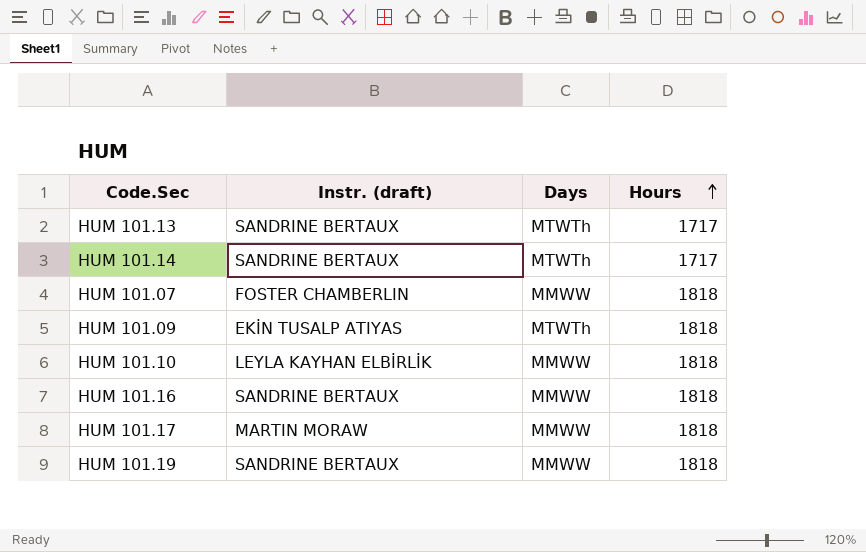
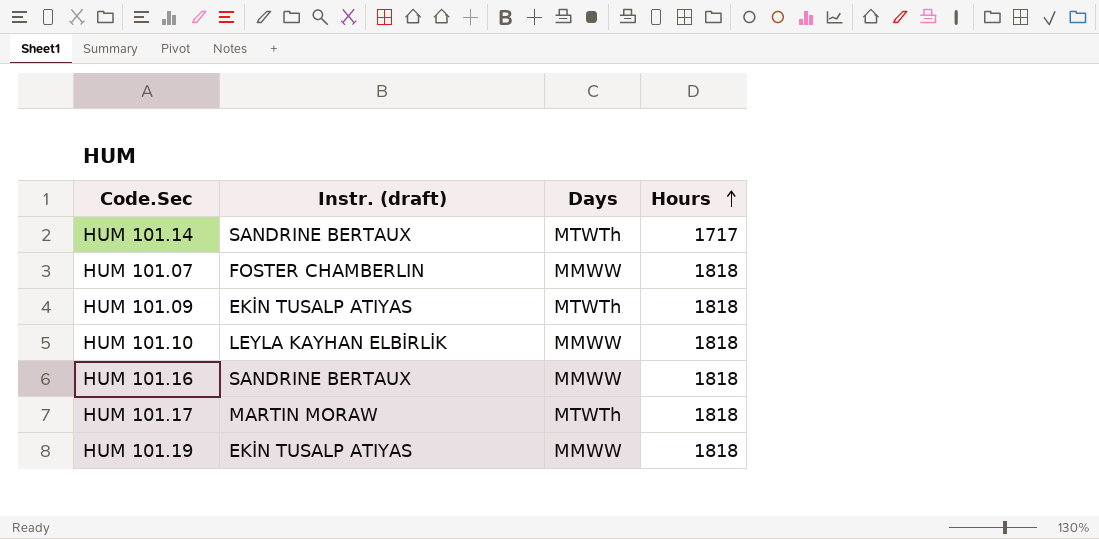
row HUM 101.13: SANDRINE BERTAUX | MTWTh | 1717 -> none
HUM 101.17 | Days: MMWW -> MTWTh
HUM 101.19 | Instr. (draft): SANDRINE BERTAUX -> EKİN TUSALP ATIYAS

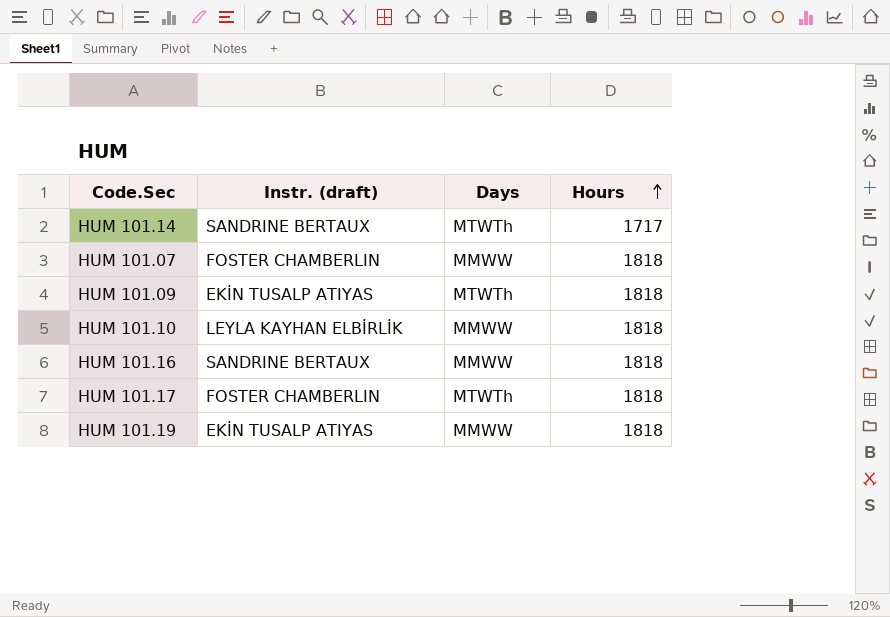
HUM 101.17 | Instr. (draft): MARTIN MORAW -> FOSTER CHAMBERLIN

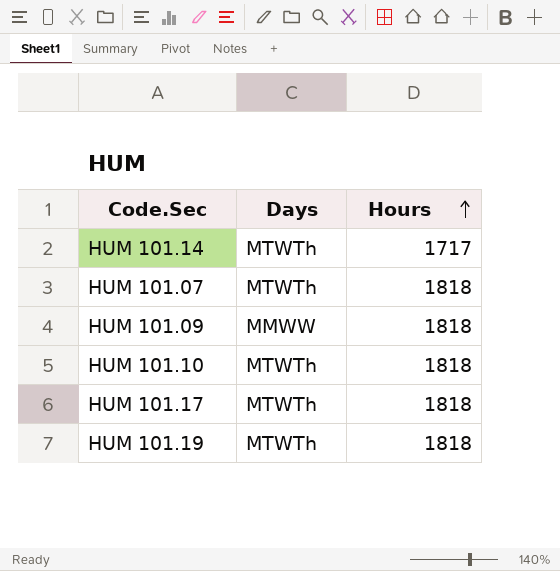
column Instr. (draft) | position: 2 -> none
row HUM 101.16: SANDRINE BERTAUX | MMWW | 1818 -> none
HUM 101.07 | Days: MMWW -> MTWTh
HUM 101.09 | Days: MTWTh -> MMWW
HUM 101.10 | Days: MMWW -> MTWTh
HUM 101.19 | Days: MMWW -> MTWTh

